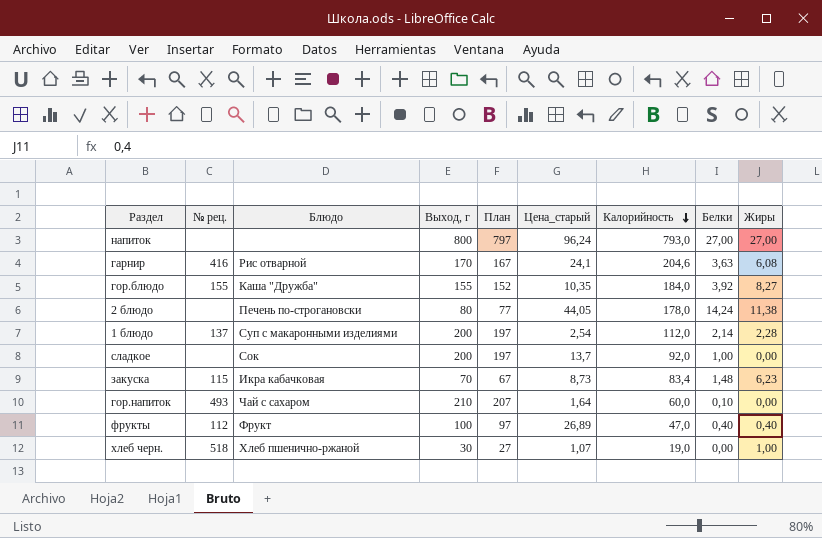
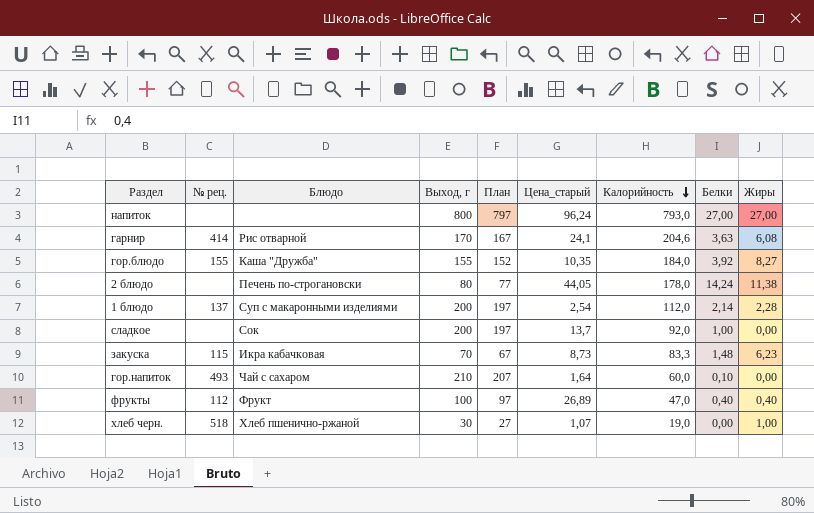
гарнир | № рец.: 416 -> 414
закуска | Калорийность: 83,4 -> 83,3

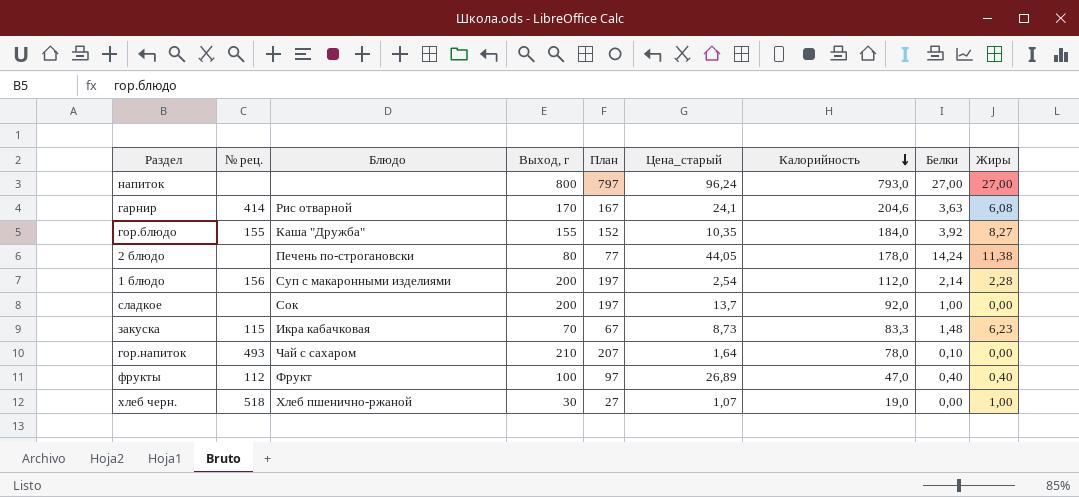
1 блюдо | № рец.: 137 -> 156
гор.напиток | Калорийность: 60,0 -> 78,0

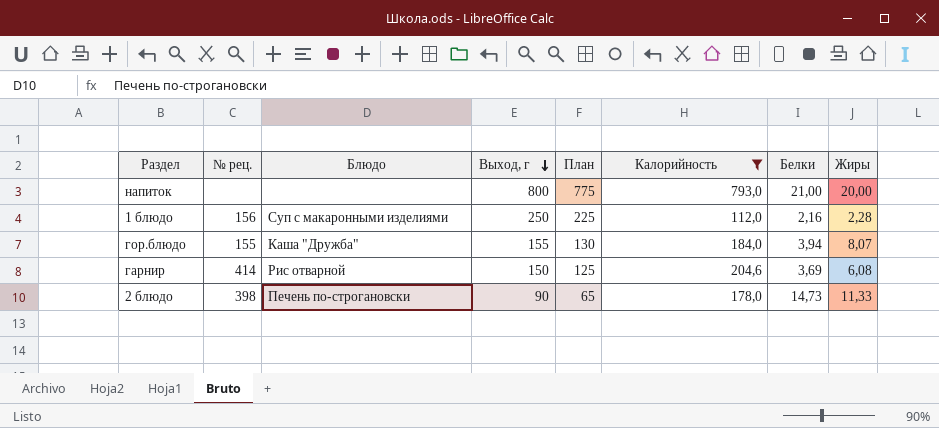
filter: none -> Калорийность >= 112,0
row order: Калорийность descending -> Выход, г descending
column Цена_старый | position: 6 -> none
column План | formula: [Выход, г] - 3 -> [Выход, г] - 25
напиток | Белки: 27,00 -> 21,00
напиток | Жиры: 27,00 -> 20,00
1 блюдо | Выход, г: 200 -> 250
1 блюдо | Белки: 2,14 -> 2,16
гор.блюдо | Белки: 3,92 -> 3,94
гор.блюдо | Жиры: 8,27 -> 8,07
гарнир | Выход, г: 170 -> 150
гарнир | Белки: 3,63 -> 3,69
2 блюдо | № рец.: none -> 398
2 блюдо | Выход, г: 80 -> 90
2 блюдо | Белки: 14,24 -> 14,73
2 блюдо | Жиры: 11,38 -> 11,33

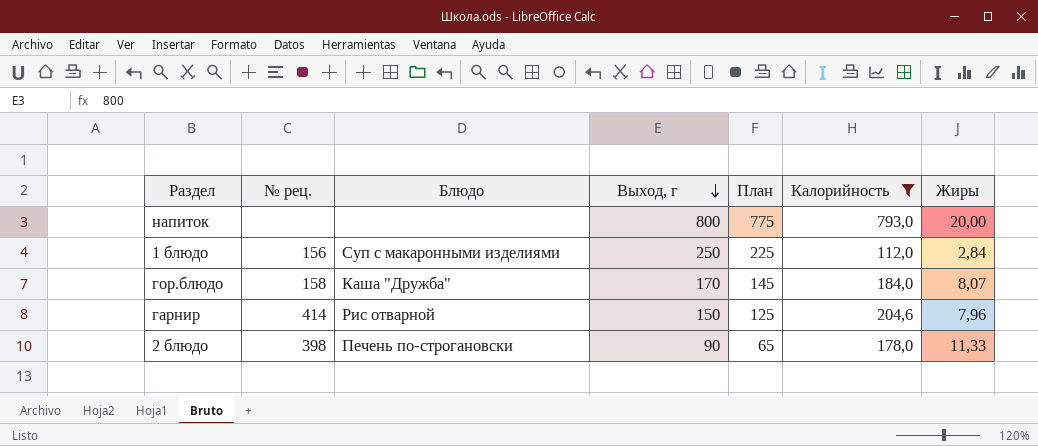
column Белки | position: 7 -> none
1 блюдо | Жиры: 2,28 -> 2,84
гор.блюдо | № рец.: 155 -> 158
гор.блюдо | Выход, г: 155 -> 170
гор.блюдо | План: 130 -> 145
гарнир | Жиры: 6,08 -> 7,96

